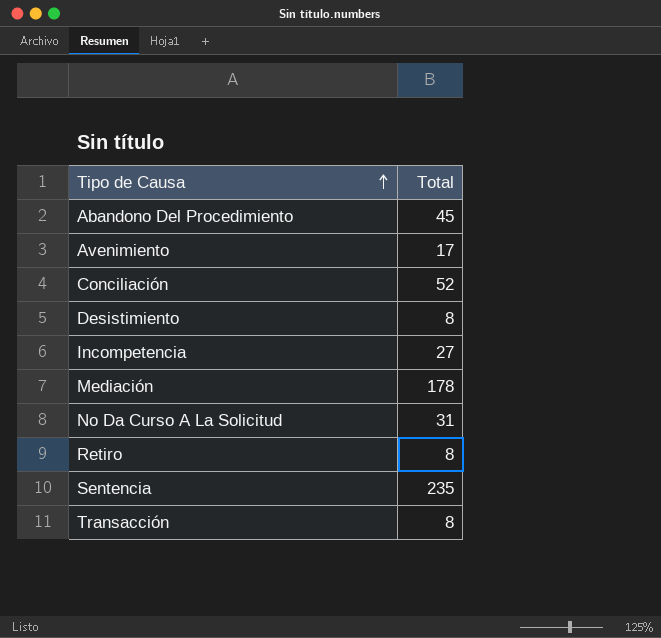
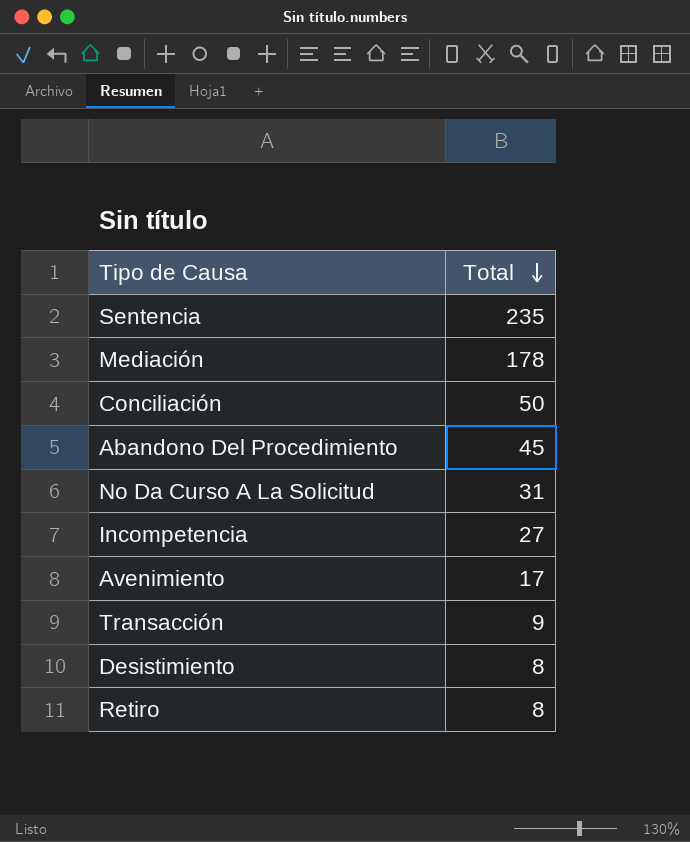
row order: Tipo de Causa ascending -> Total descending
Conciliación | Total: 52 -> 50
Transacción | Total: 8 -> 9

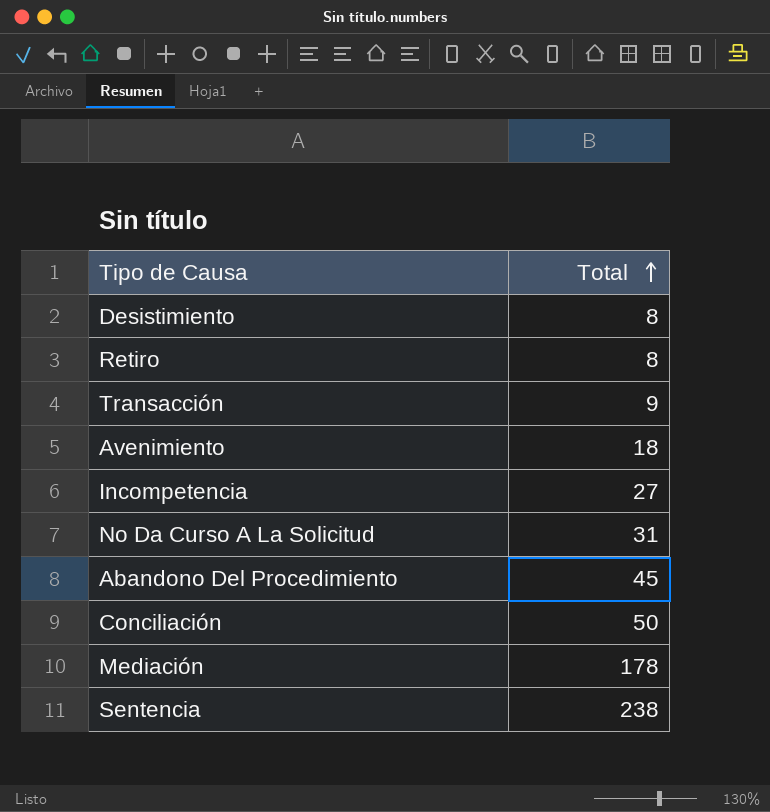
row order: Total descending -> Total ascending
Avenimiento | Total: 17 -> 18
Sentencia | Total: 235 -> 238

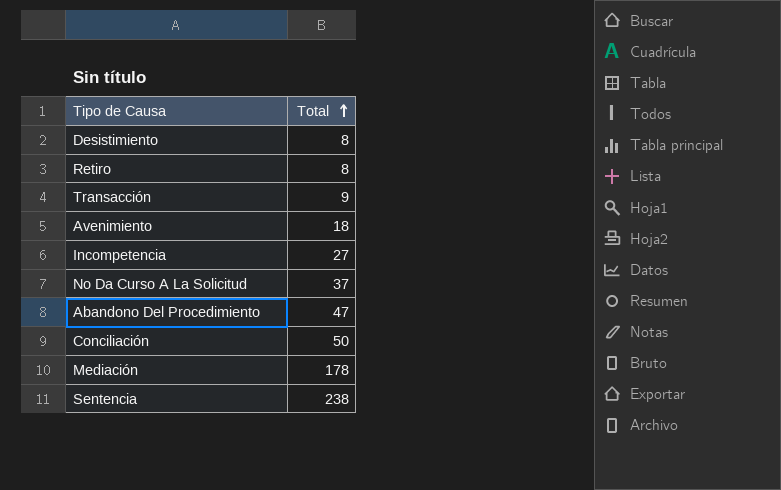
No Da Curso A La Solicitud | Total: 31 -> 37
Abandono Del Procedimiento | Total: 45 -> 47

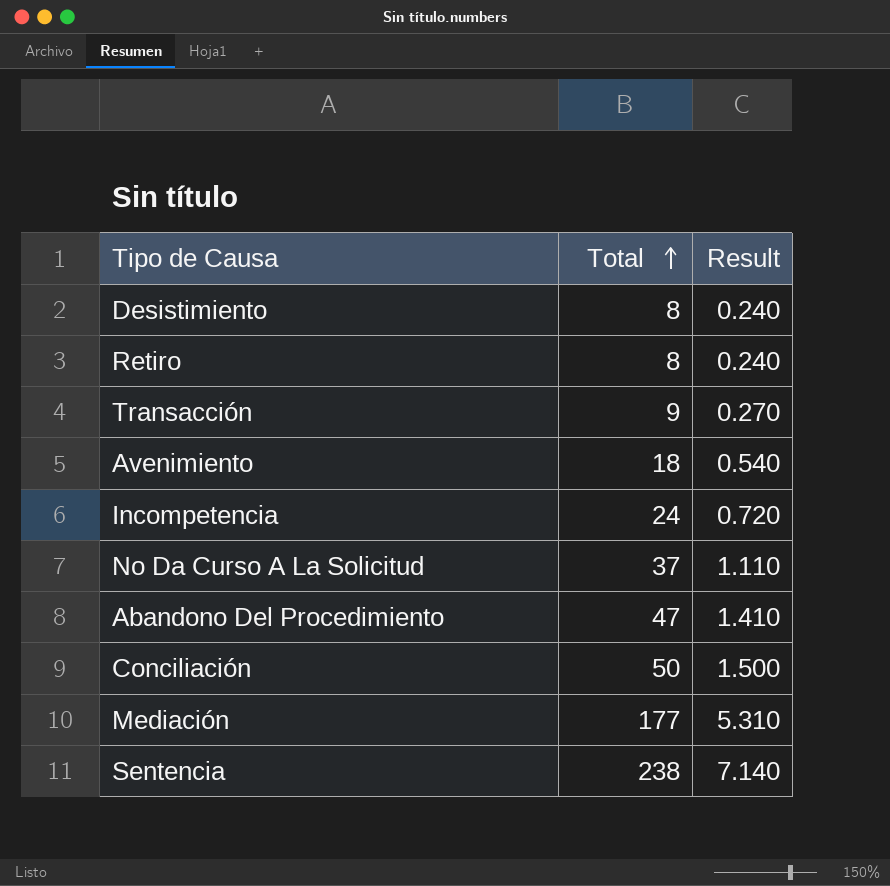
column Result | formula: none -> [Total] * 0.03
Incompetencia | Total: 27 -> 24
Mediación | Total: 178 -> 177

